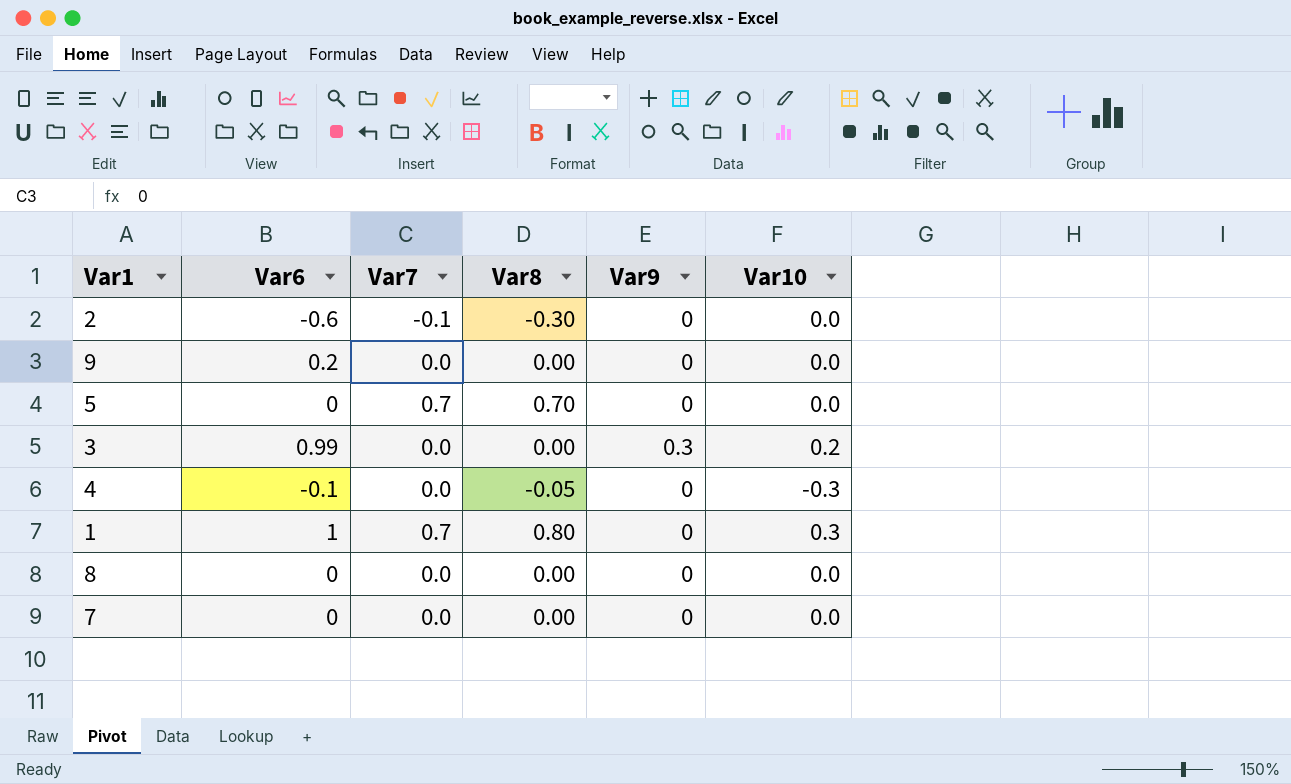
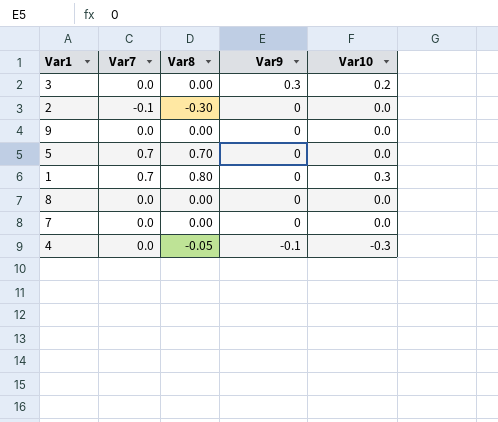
row order: none -> Var9 descending
column Var6 | position: 2 -> none
4 | Var9: 0 -> -0.1

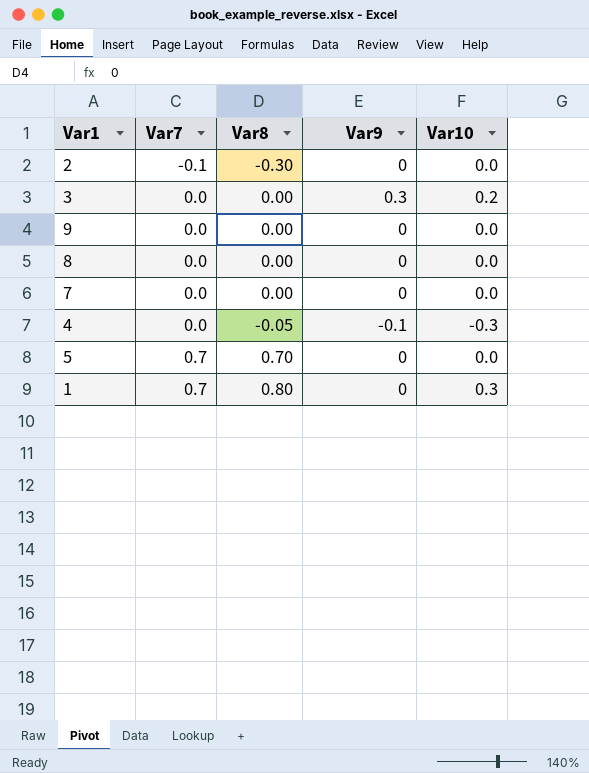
row order: Var9 descending -> Var7 ascending

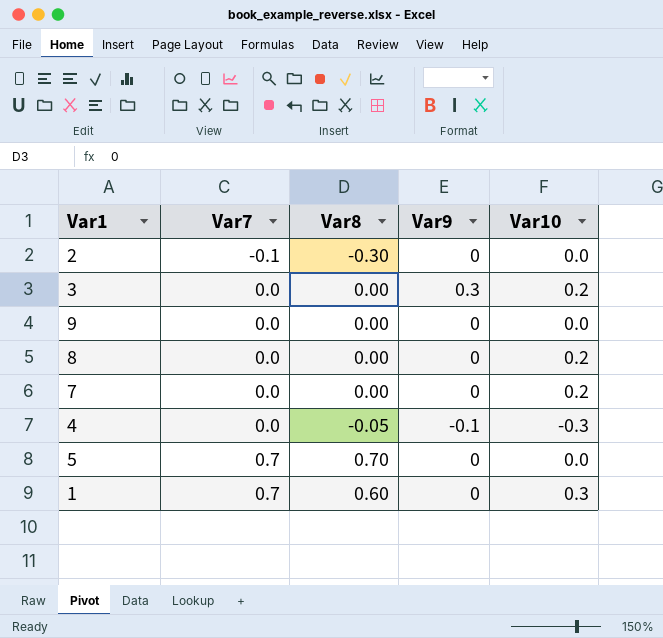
8 | Var10: 0.0 -> 0.2
7 | Var10: 0.0 -> 0.2
1 | Var8: 0.80 -> 0.60

